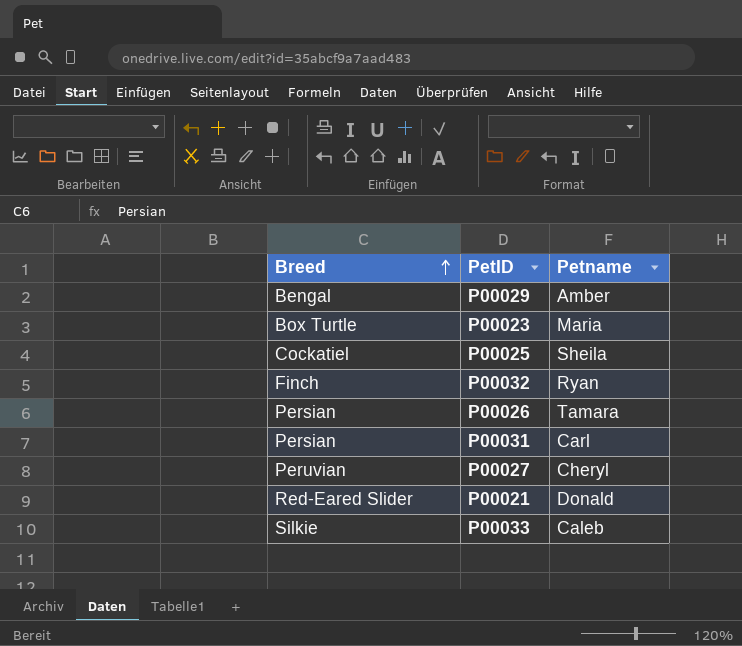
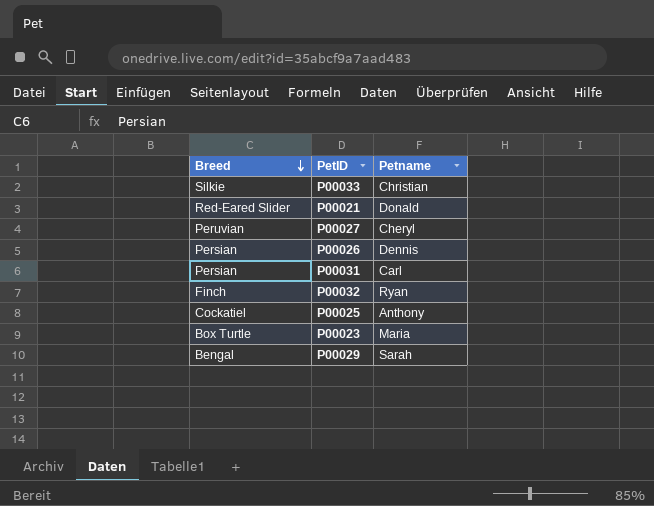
row order: Breed ascending -> Breed descending
P00033 | Petname: Caleb -> Christian
P00026 | Petname: Tamara -> Dennis
P00025 | Petname: Sheila -> Anthony
P00029 | Petname: Amber -> Sarah

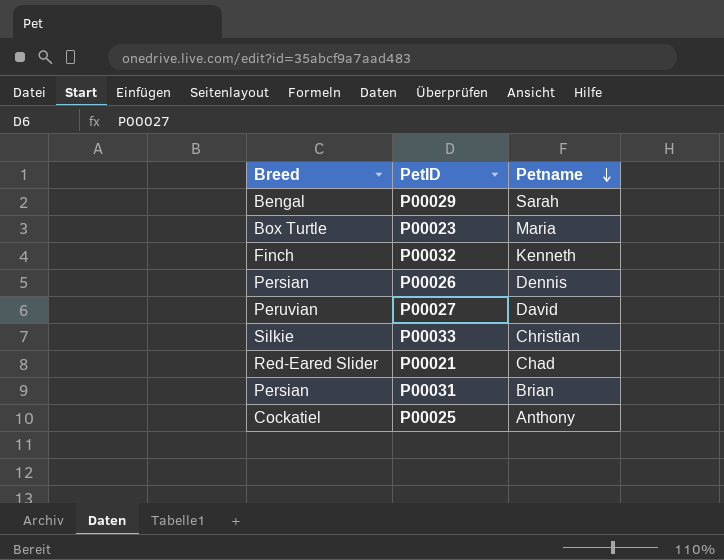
row order: Breed descending -> Petname descending
P00032 | Petname: Ryan -> Kenneth
P00027 | Petname: Cheryl -> David
P00021 | Petname: Donald -> Chad
P00031 | Petname: Carl -> Brian

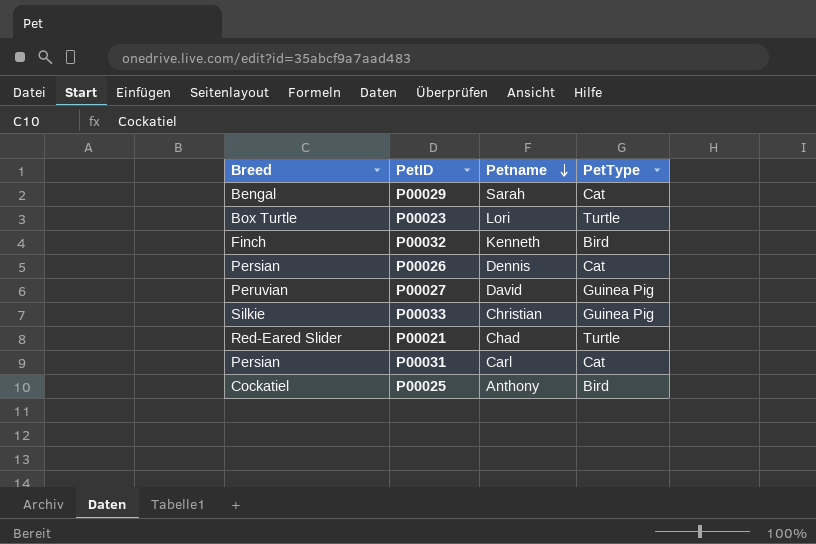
column PetType | position: none -> 4
P00023 | Petname: Maria -> Lori
P00031 | Petname: Brian -> Carl

